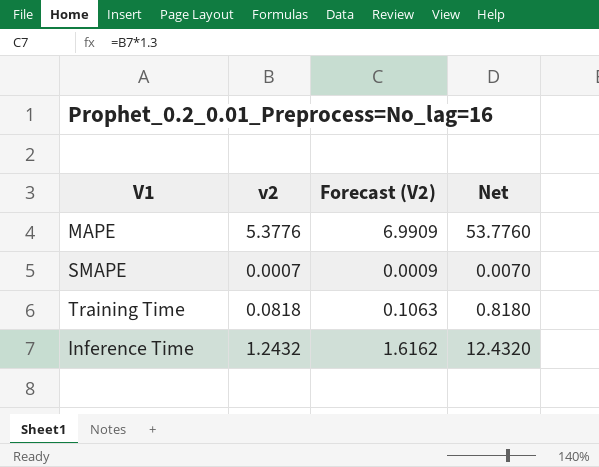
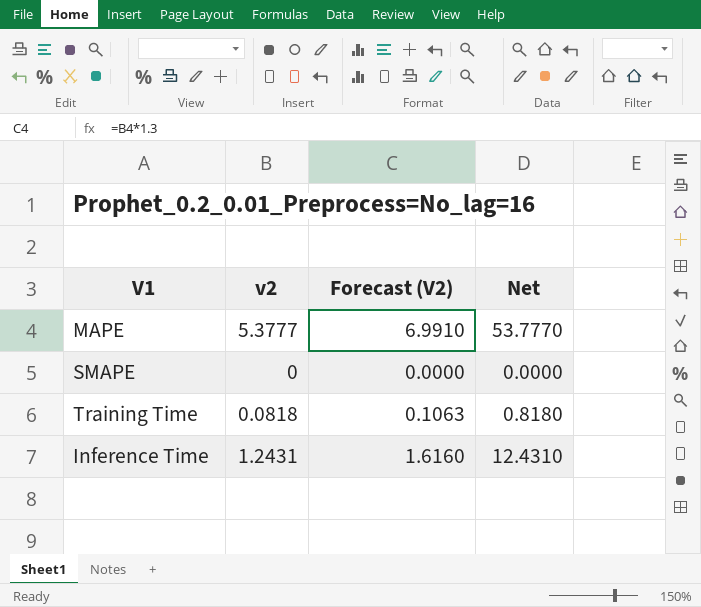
MAPE | v2: 5.3776 -> 5.3777
MAPE | Forecast (V2): 6.9909 -> 6.9910
MAPE | Net: 53.7760 -> 53.7770
SMAPE | v2: 0.0007 -> 0
SMAPE | Forecast (V2): 0.0009 -> 0.0000
SMAPE | Net: 0.0070 -> 0.0000
Inference Time | v2: 1.2432 -> 1.2431
Inference Time | Forecast (V2): 1.6162 -> 1.6160
Inference Time | Net: 12.4320 -> 12.4310

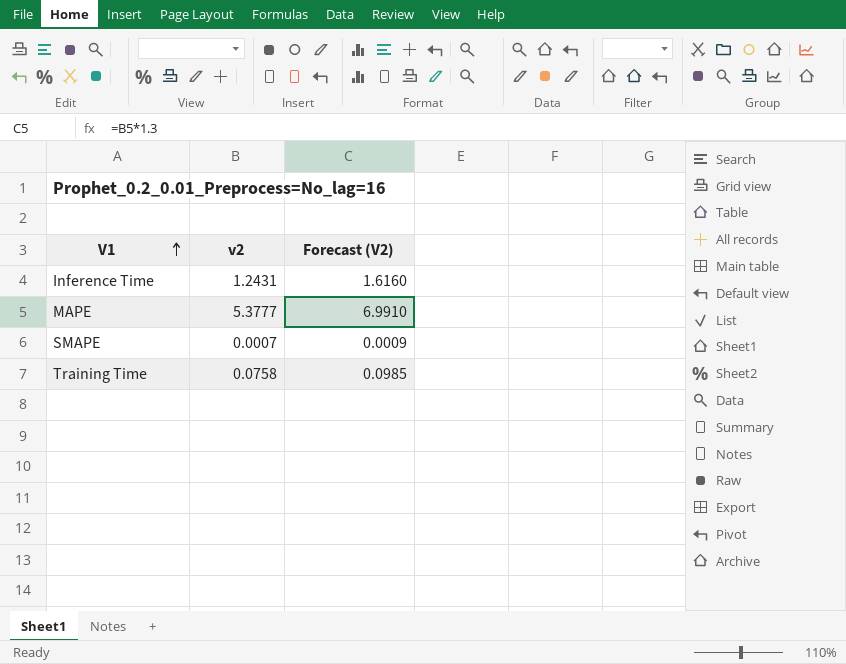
row order: none -> V1 ascending
column Net | formula: [v2] * 10 -> none
SMAPE | v2: 0 -> 0.0007
SMAPE | Forecast (V2): 0.0000 -> 0.0009
Training Time | v2: 0.0818 -> 0.0758
Training Time | Forecast (V2): 0.1063 -> 0.0985

